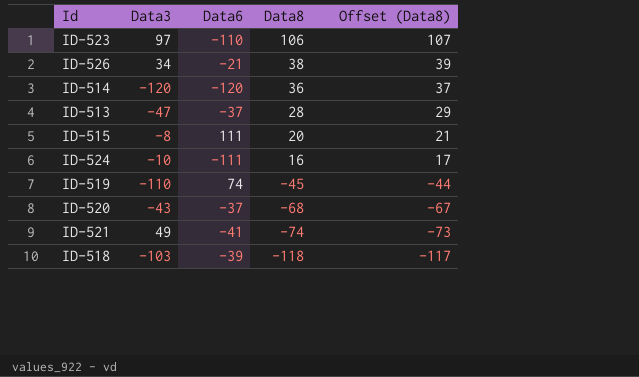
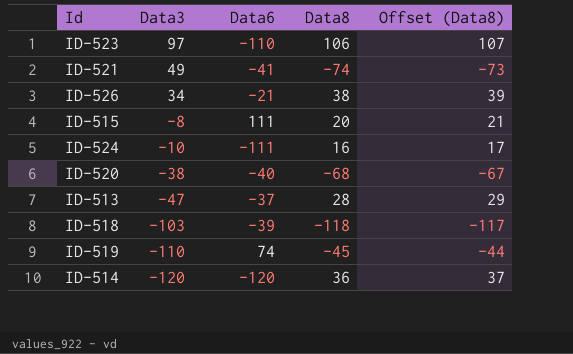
row order: Data8 descending -> Data3 descending
ID-520 | Data3: -43 -> -38
ID-520 | Data6: -37 -> -40

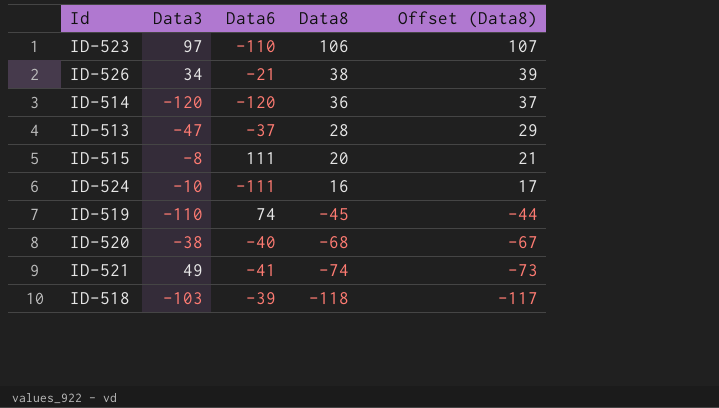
row order: Data3 descending -> Data8 descending

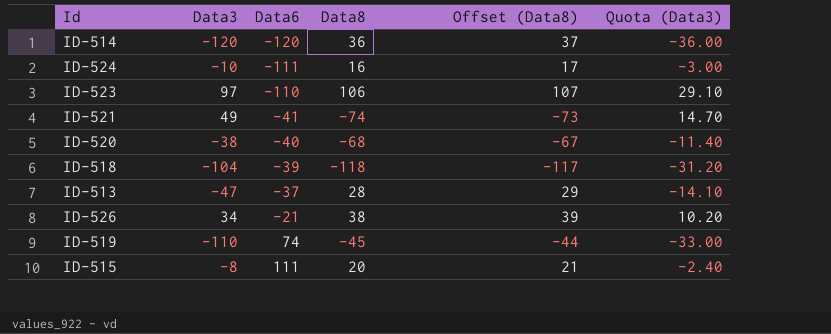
row order: Data8 descending -> Data6 ascending
column Quota (Data3) | formula: none -> [Data3] * 0.3
ID-518 | Data3: -103 -> -104

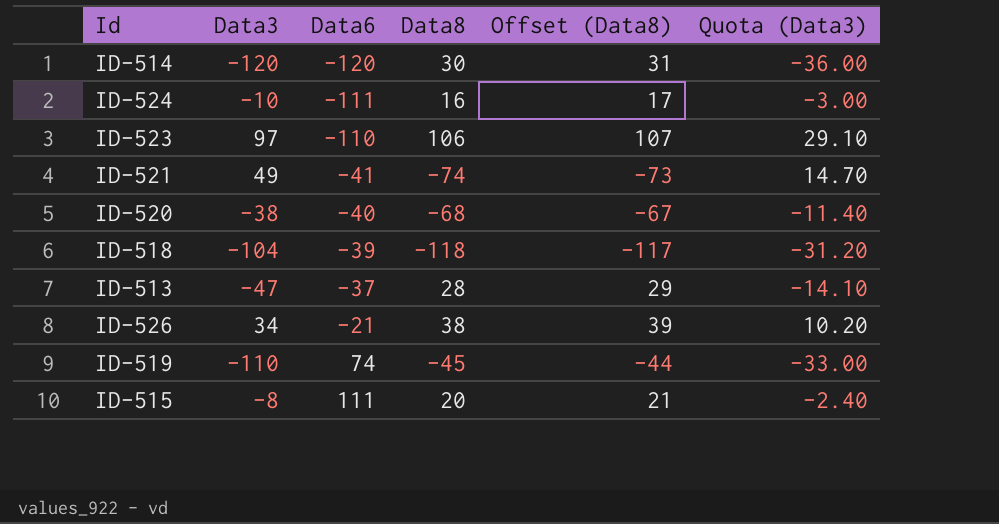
ID-514 | Data8: 36 -> 30
ID-514 | Offset (Data8): 37 -> 31

